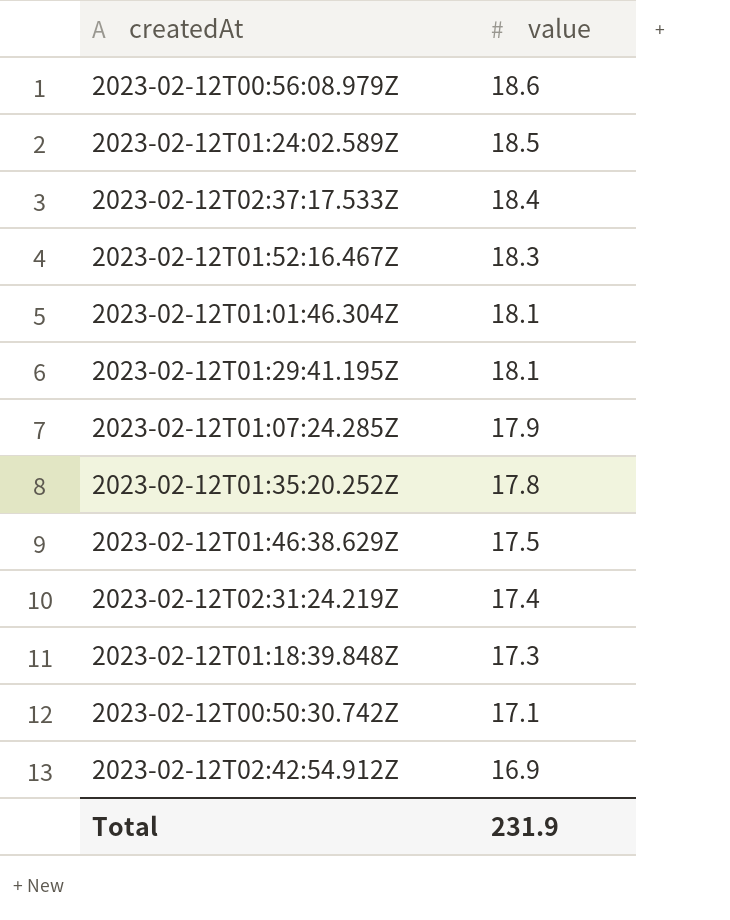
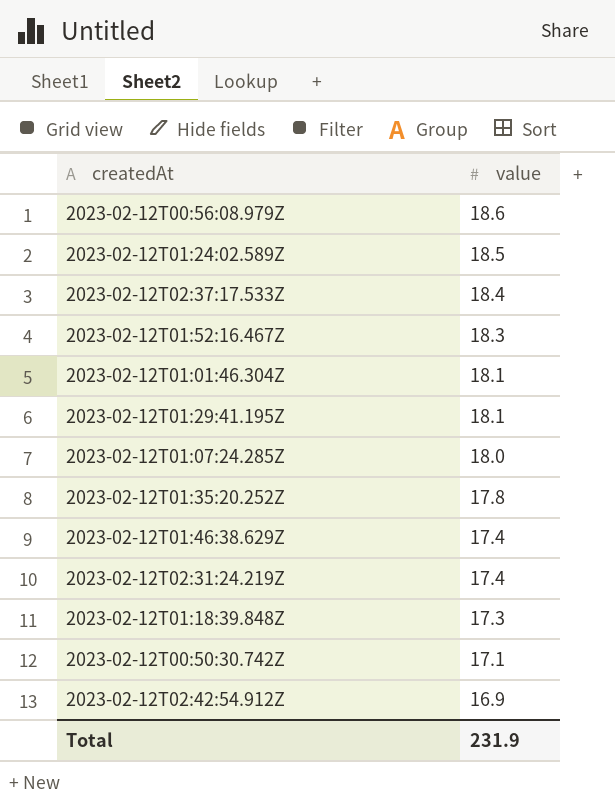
2023-02-12T01:07:24.285Z | value: 17.9 -> 18.0
2023-02-12T01:46:38.629Z | value: 17.5 -> 17.4

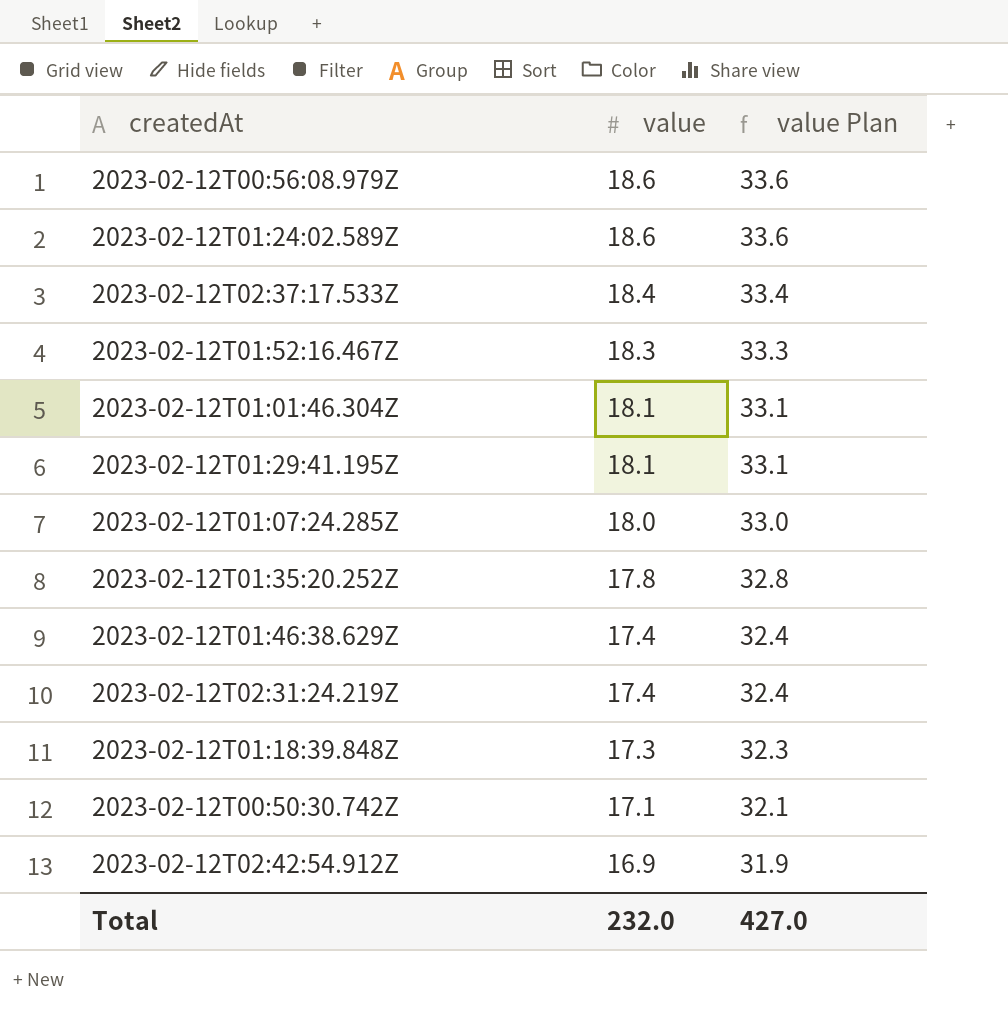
column value Plan | formula: none -> [value] + 15
2023-02-12T01:24:02.589Z | value: 18.5 -> 18.6
Total | value: 231.9 -> 232.0

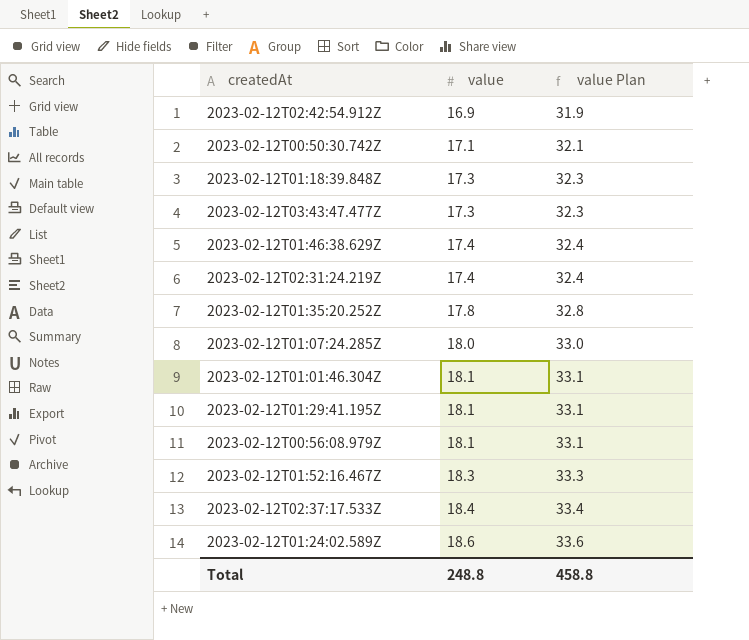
row order: value descending -> value ascending
row 2023-02-12T03:43:47.477Z: none -> 17.3 | 32.3
2023-02-12T00:56:08.979Z | value: 18.6 -> 18.1
2023-02-12T00:56:08.979Z | value Plan: 33.6 -> 33.1
Total | value: 232.0 -> 248.8
Total | value Plan: 427.0 -> 458.8

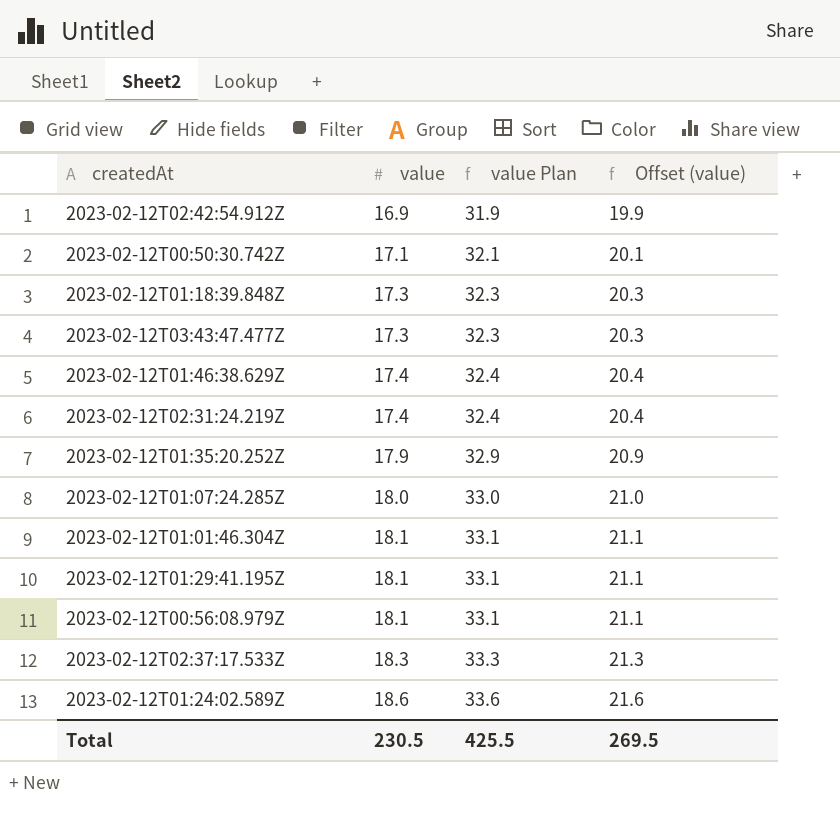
column Offset (value) | formula: none -> [value] + 3
row 2023-02-12T01:52:16.467Z: 18.3 | 33.3 -> none
2023-02-12T01:35:20.252Z | value: 17.8 -> 17.9
2023-02-12T01:35:20.252Z | value Plan: 32.8 -> 32.9
2023-02-12T02:37:17.533Z | value: 18.4 -> 18.3
2023-02-12T02:37:17.533Z | value Plan: 33.4 -> 33.3
Total | value: 248.8 -> 230.5
Total | value Plan: 458.8 -> 425.5

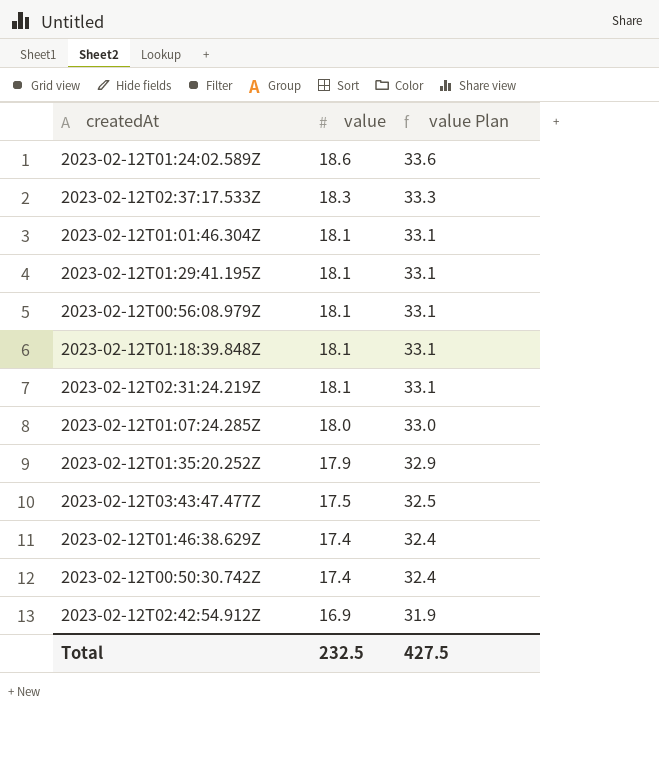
row order: value ascending -> value descending
column Offset (value) | formula: [value] + 3 -> none
2023-02-12T01:18:39.848Z | value: 17.3 -> 18.1
2023-02-12T01:18:39.848Z | value Plan: 32.3 -> 33.1
2023-02-12T02:31:24.219Z | value: 17.4 -> 18.1
2023-02-12T02:31:24.219Z | value Plan: 32.4 -> 33.1
2023-02-12T03:43:47.477Z | value: 17.3 -> 17.5
2023-02-12T03:43:47.477Z | value Plan: 32.3 -> 32.5
2023-02-12T00:50:30.742Z | value: 17.1 -> 17.4
2023-02-12T00:50:30.742Z | value Plan: 32.1 -> 32.4
Total | value: 230.5 -> 232.5
Total | value Plan: 425.5 -> 427.5

